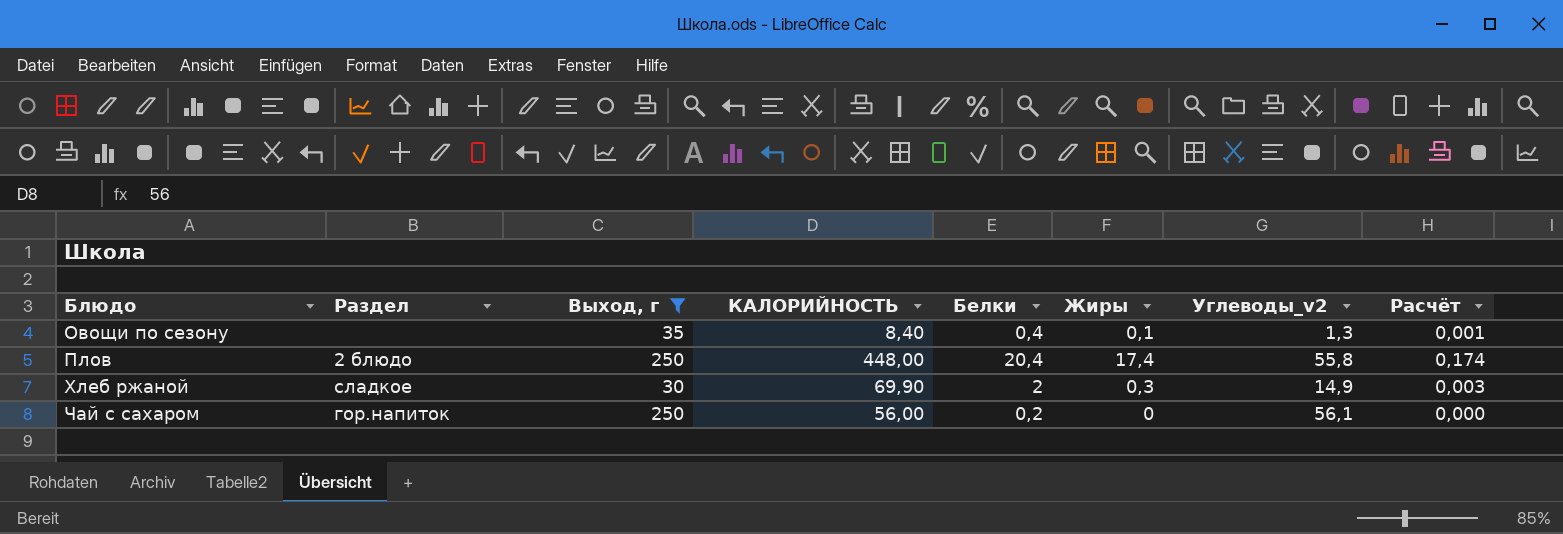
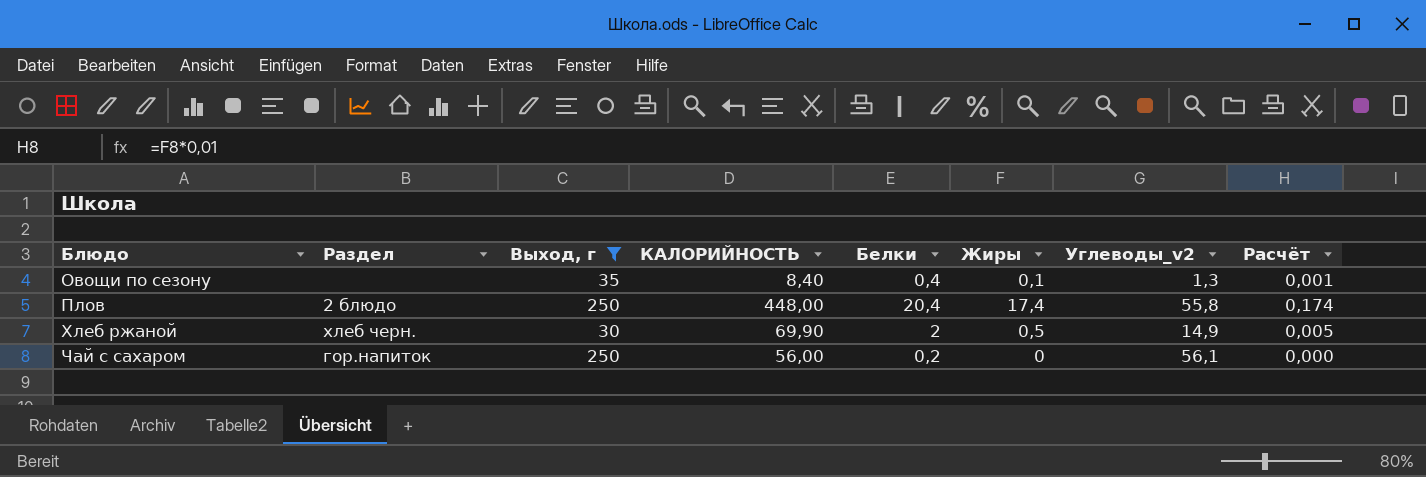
Хлеб ржаной | Раздел: сладкое -> хлеб черн.
Хлеб ржаной | Жиры: 0,3 -> 0,5
Хлеб ржаной | Расчёт: 0,003 -> 0,005

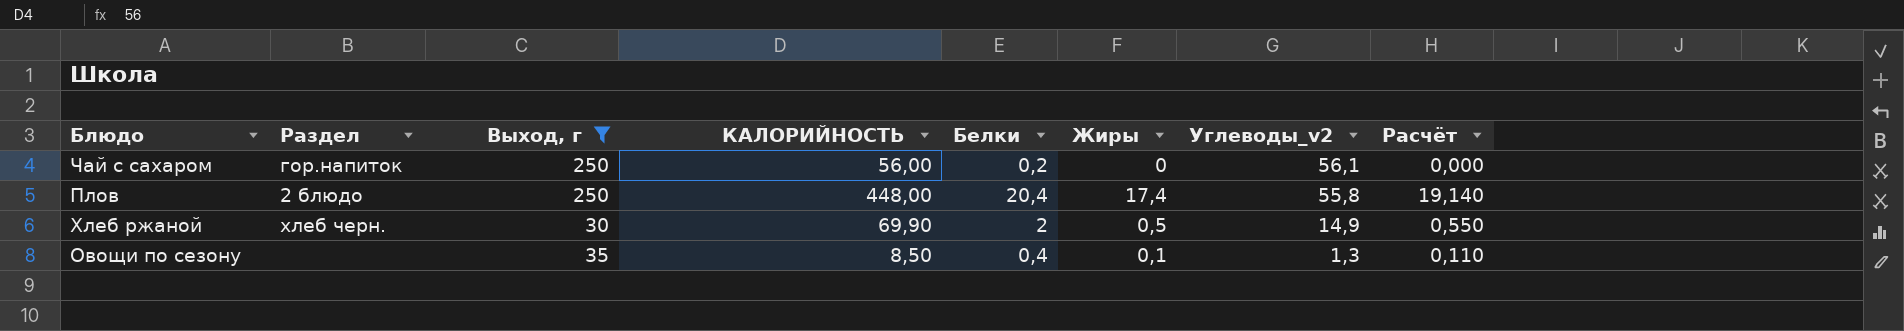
row order: Блюдо ascending -> Углеводы_v2 descending
column Расчёт | formula: [Жиры] * 0,01 -> [Жиры] * 1,1
Овощи по сезону | КАЛОРИЙНОСТЬ: 8,40 -> 8,50

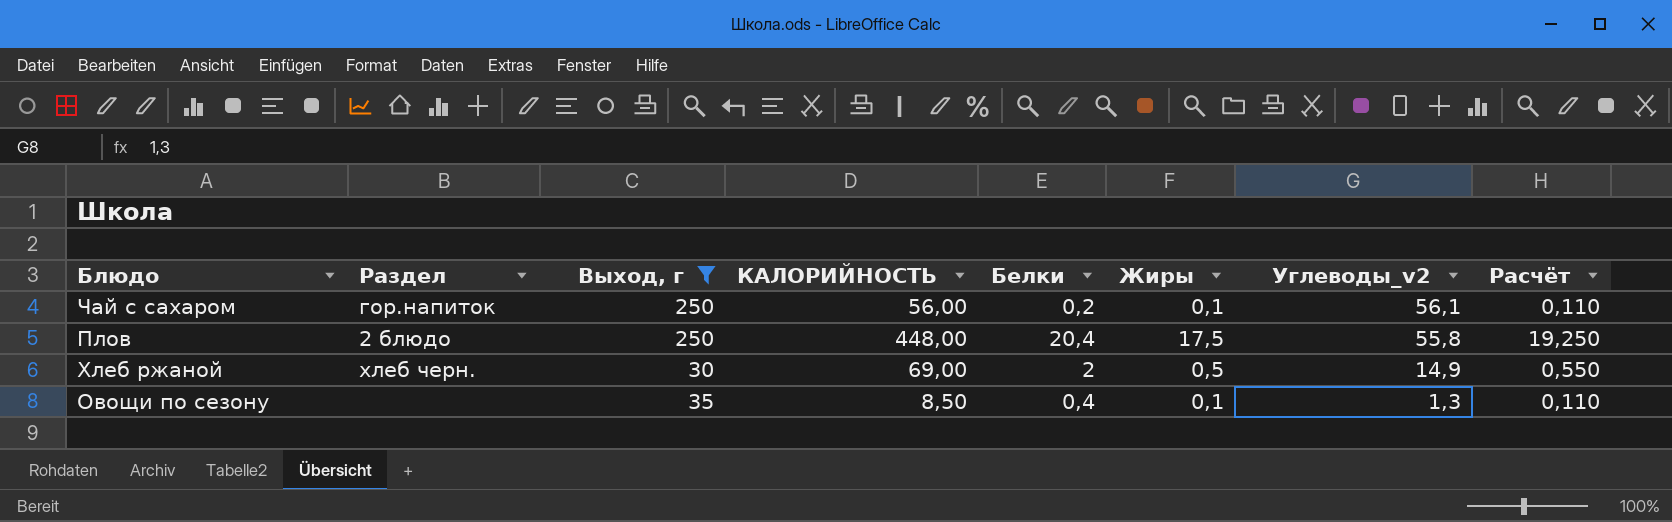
Чай с сахаром | Жиры: 0 -> 0,1
Чай с сахаром | Расчёт: 0,000 -> 0,110
Плов | Жиры: 17,4 -> 17,5
Плов | Расчёт: 19,140 -> 19,250
Хлеб ржаной | КАЛОРИЙНОСТЬ: 69,90 -> 69,00

